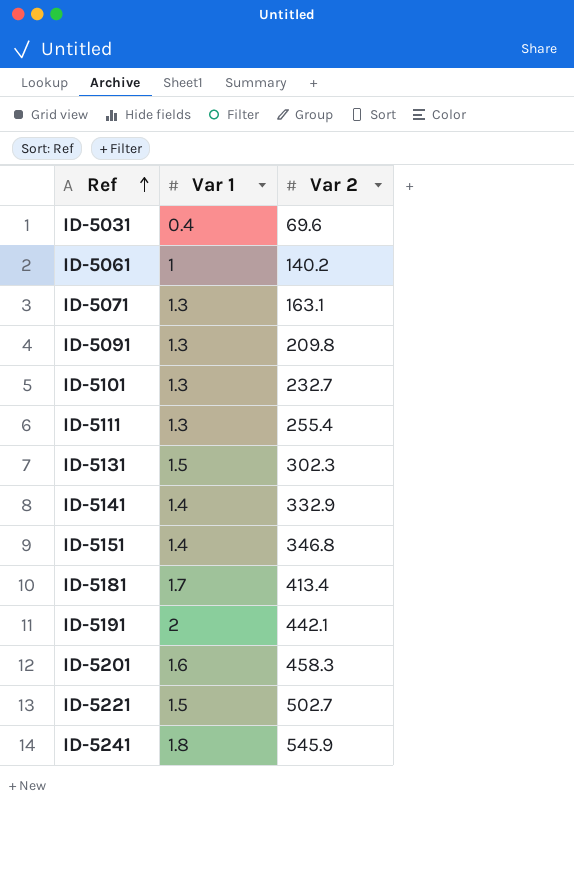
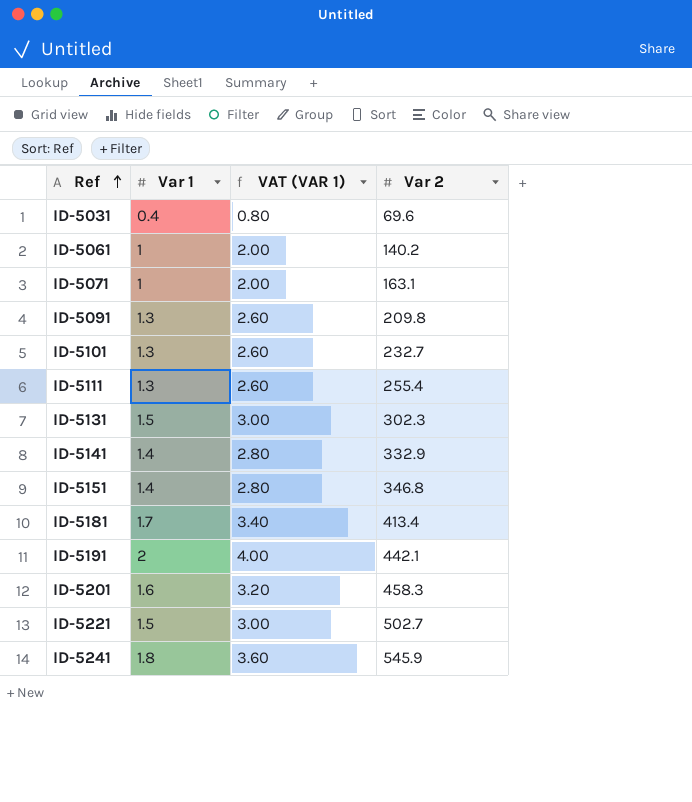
column VAT (VAR 1) | formula: none -> [Var 1] * 2
ID-5071 | Var 1: 1.3 -> 1

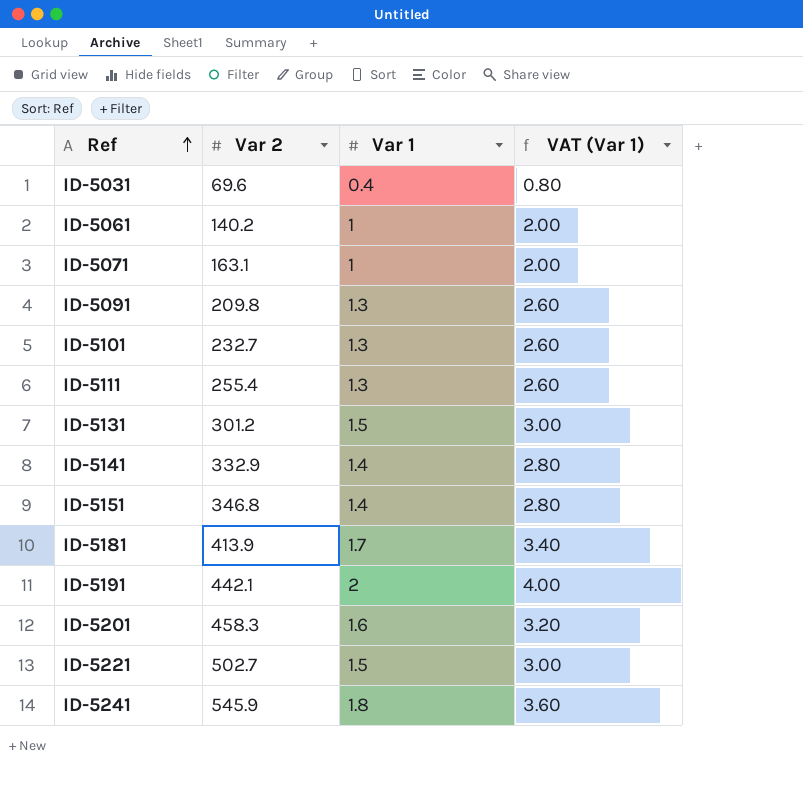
column Var 2 | position: 4 -> 2
column name: VAT (VAR 1) -> VAT (Var 1)
ID-5131 | Var 2: 302.3 -> 301.2
ID-5181 | Var 2: 413.4 -> 413.9

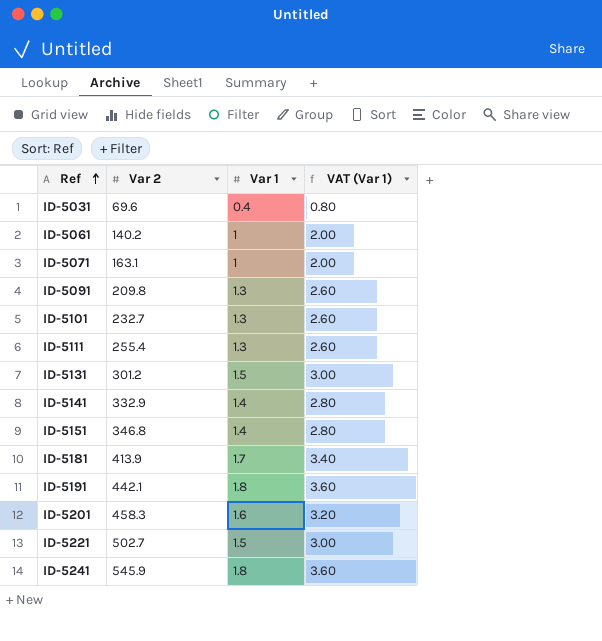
ID-5191 | Var 1: 2 -> 1.8
ID-5191 | VAT (Var 1): 4.00 -> 3.60

